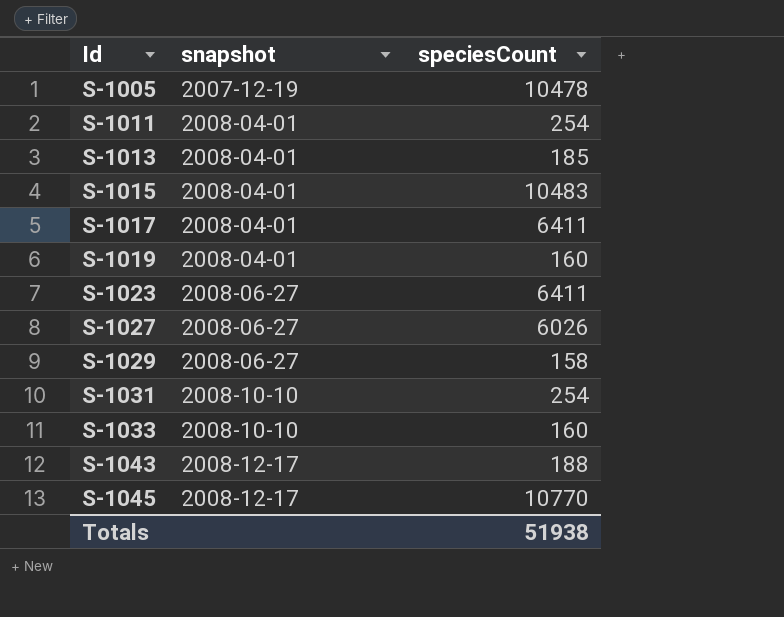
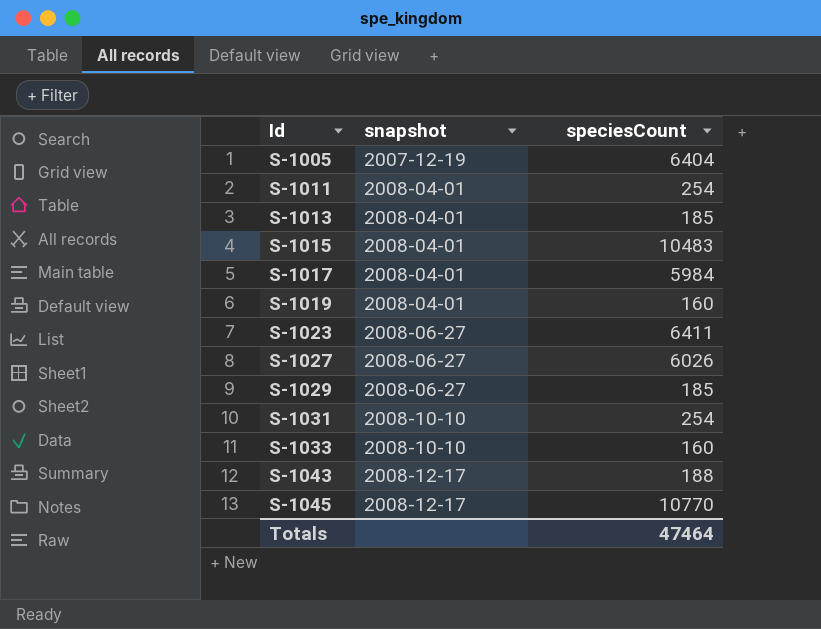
S-1005 | speciesCount: 10478 -> 6404
S-1017 | speciesCount: 6411 -> 5984
S-1029 | speciesCount: 158 -> 185
Totals | speciesCount: 51938 -> 47464

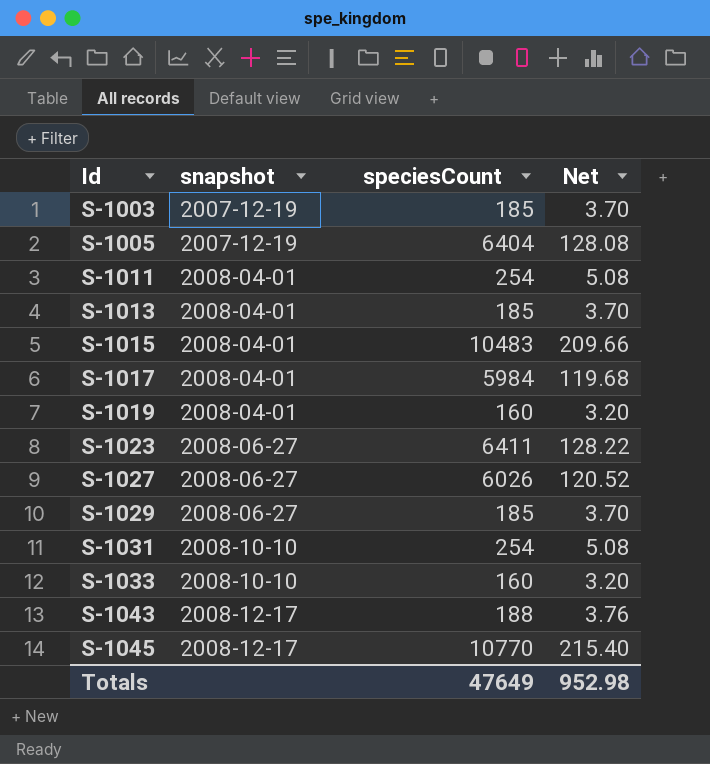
column Net | formula: none -> [speciesCount] * 0.02
row S-1003: none -> 2007-12-19 | 185 | 3.70
Totals | speciesCount: 47464 -> 47649

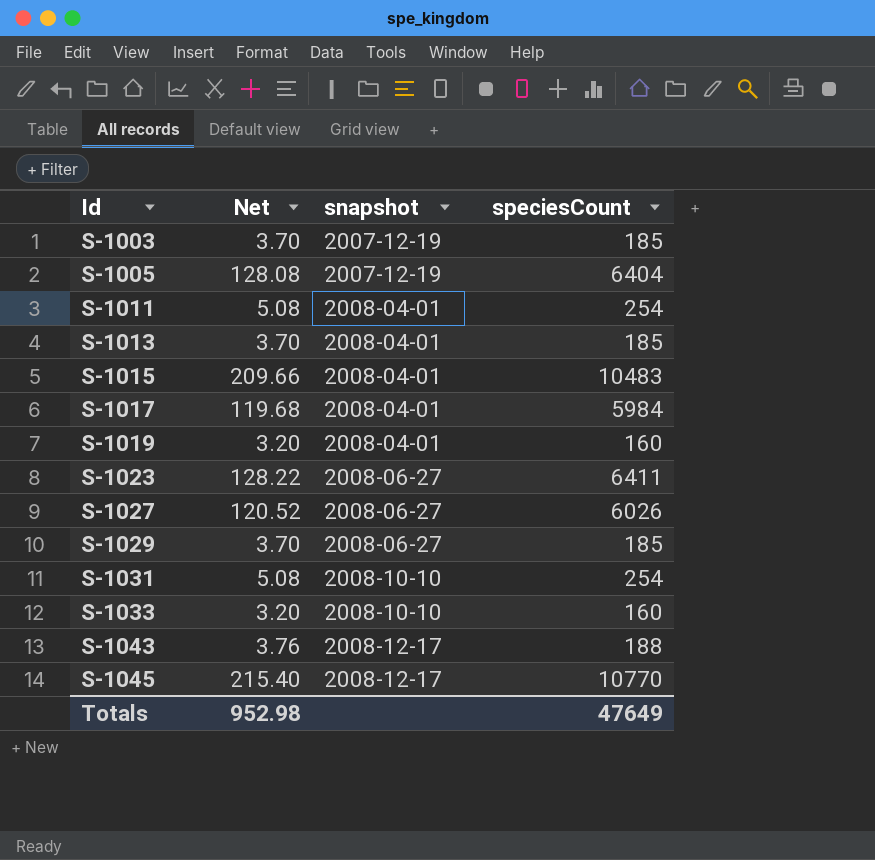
column Net | position: 4 -> 2

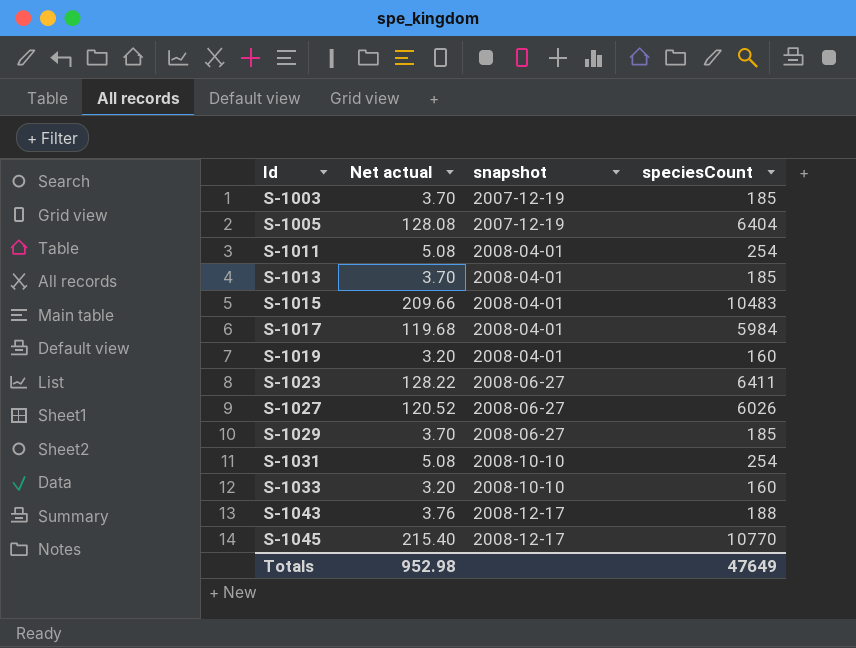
column name: Net -> Net actual

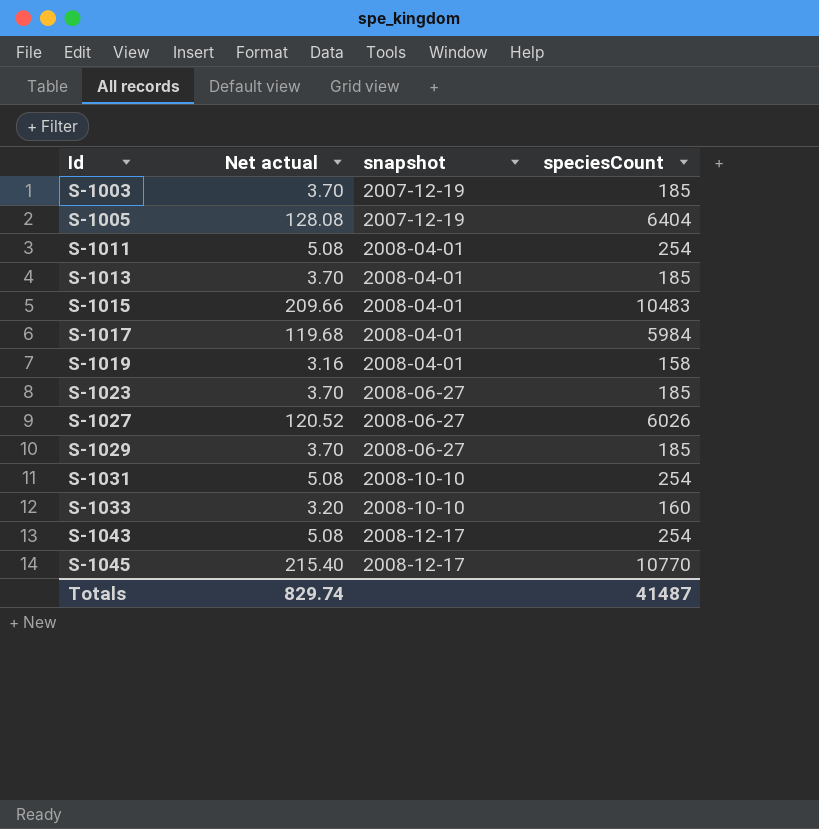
S-1019 | Net actual: 3.20 -> 3.16
S-1019 | speciesCount: 160 -> 158
S-1023 | Net actual: 128.22 -> 3.70
S-1023 | speciesCount: 6411 -> 185
S-1043 | Net actual: 3.76 -> 5.08
S-1043 | speciesCount: 188 -> 254
Totals | Net actual: 952.98 -> 829.74
Totals | speciesCount: 47649 -> 41487

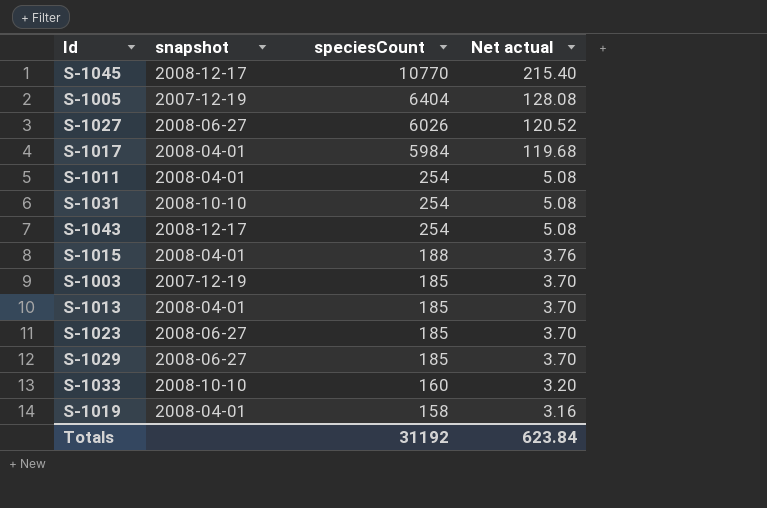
row order: Id ascending -> speciesCount descending
column Net actual | position: 2 -> 4
S-1015 | speciesCount: 10483 -> 188
S-1015 | Net actual: 209.66 -> 3.76
Totals | speciesCount: 41487 -> 31192
Totals | Net actual: 829.74 -> 623.84

